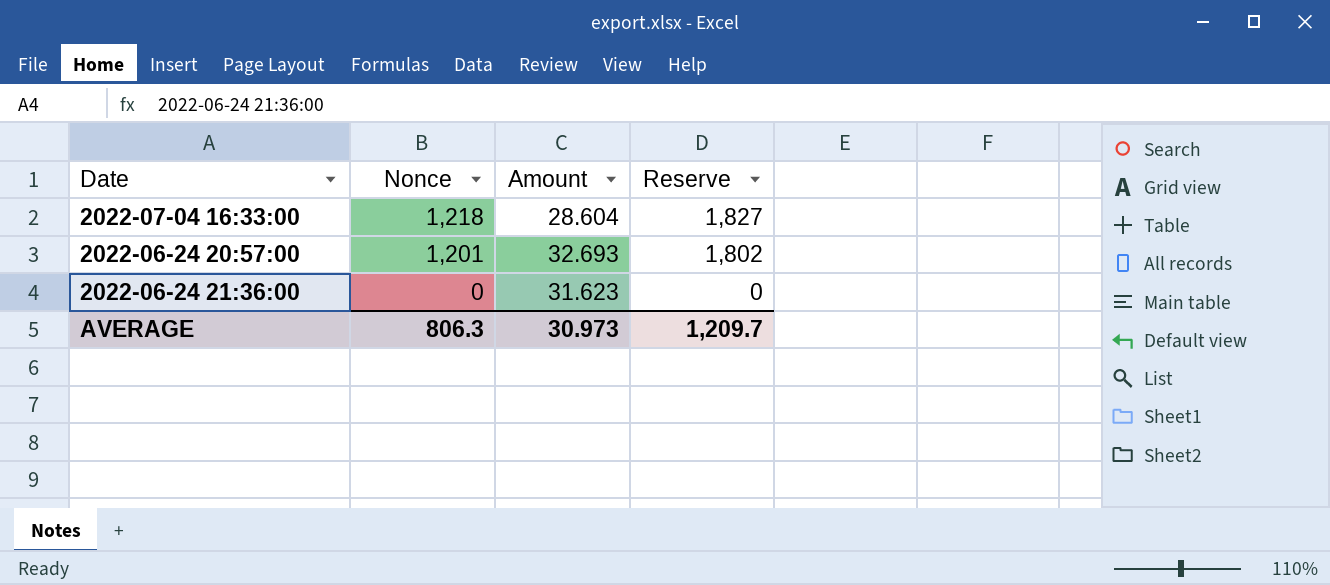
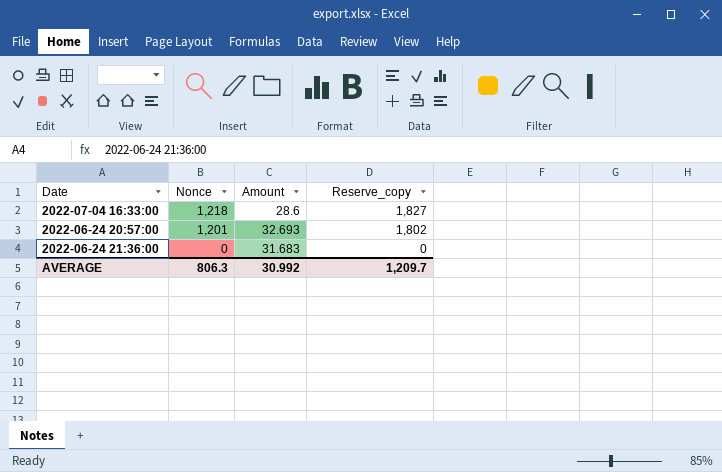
column name: Reserve -> Reserve_copy
2022-07-04 16:33:00 | Amount: 28.604 -> 28.6
2022-06-24 21:36:00 | Amount: 31.623 -> 31.683
AVERAGE | Amount: 30.973 -> 30.992

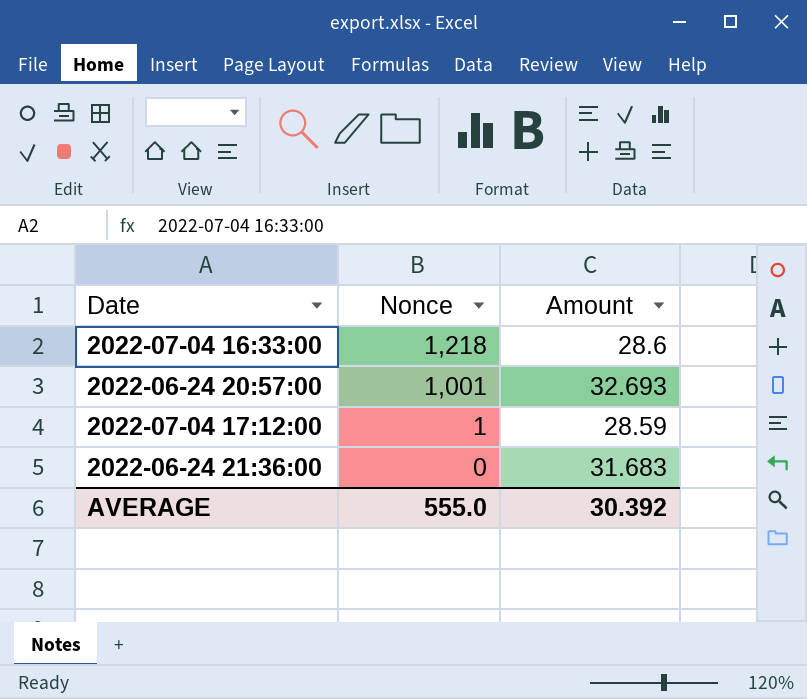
column Reserve_copy | formula: [Nonce] * 1.5 -> none
2022-06-24 20:57:00 | Nonce: 1,201 -> 1,001
row 2022-07-04 17:12:00: none -> 1 | 28.59
AVERAGE | Nonce: 806.3 -> 555.0
AVERAGE | Amount: 30.992 -> 30.392

